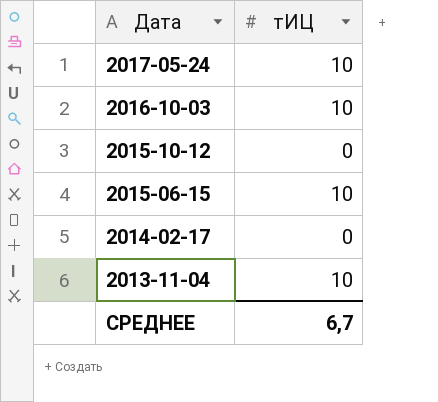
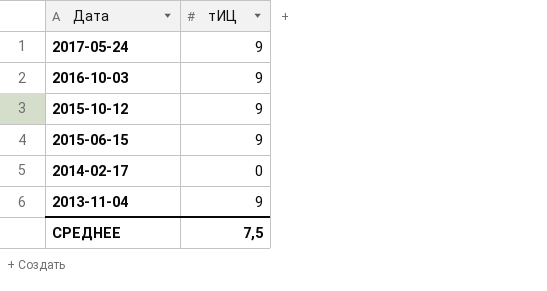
2017-05-24 | тИЦ: 10 -> 9
2016-10-03 | тИЦ: 10 -> 9
2015-10-12 | тИЦ: 0 -> 9
2015-06-15 | тИЦ: 10 -> 9
2013-11-04 | тИЦ: 10 -> 9
СРЕДНЕЕ | тИЦ: 6,7 -> 7,5

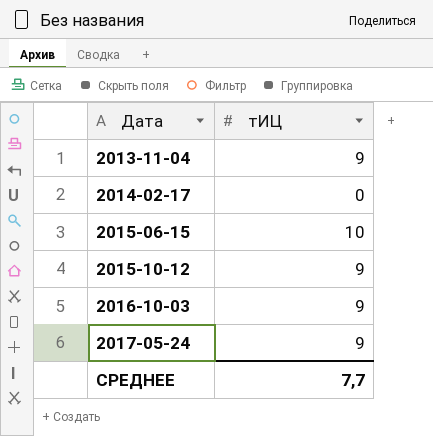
row order: Дата descending -> Дата ascending
2015-06-15 | тИЦ: 9 -> 10
СРЕДНЕЕ | тИЦ: 7,5 -> 7,7

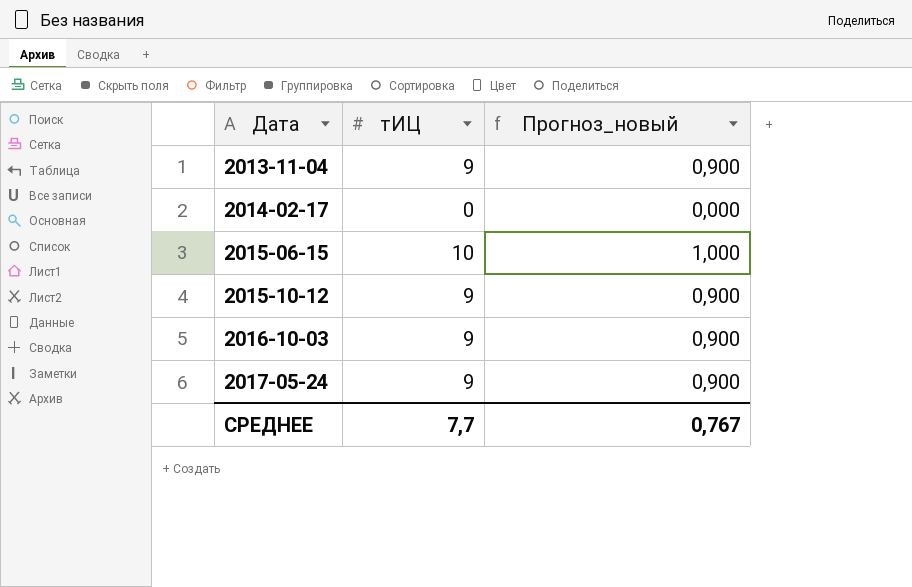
column Прогноз_новый | formula: none -> [тИЦ] * 0,1

